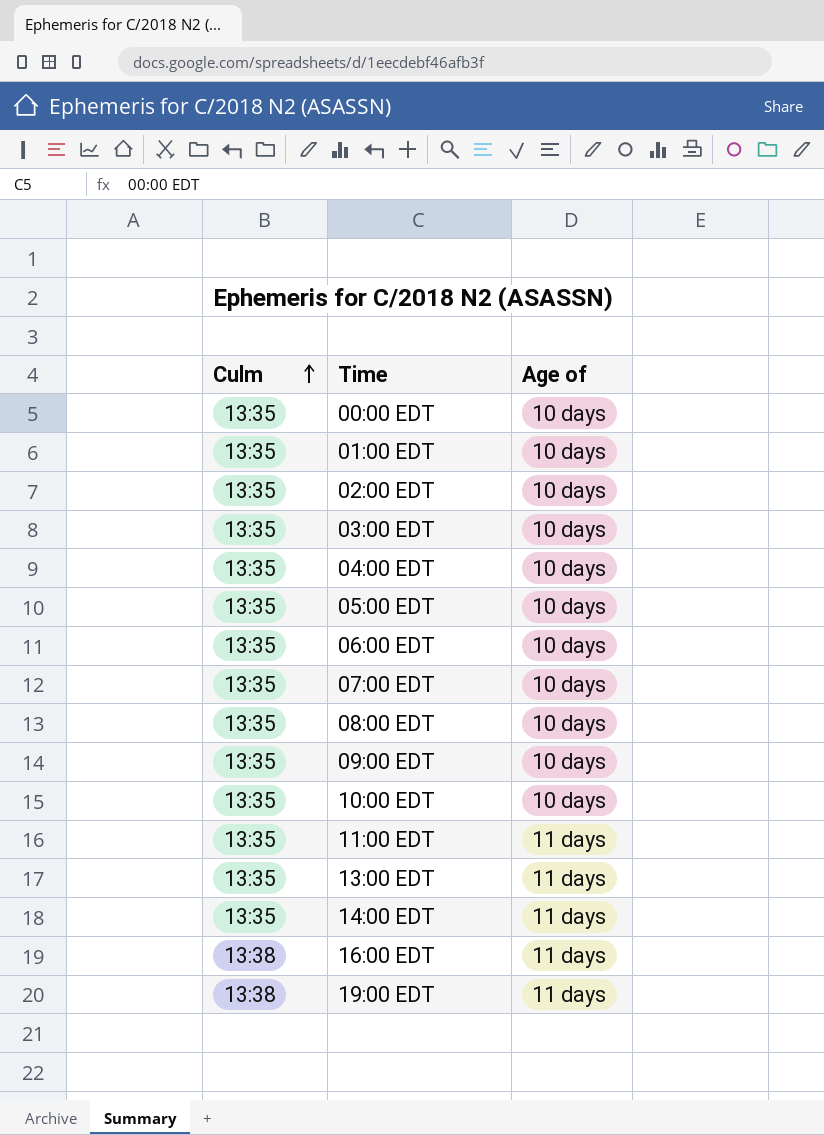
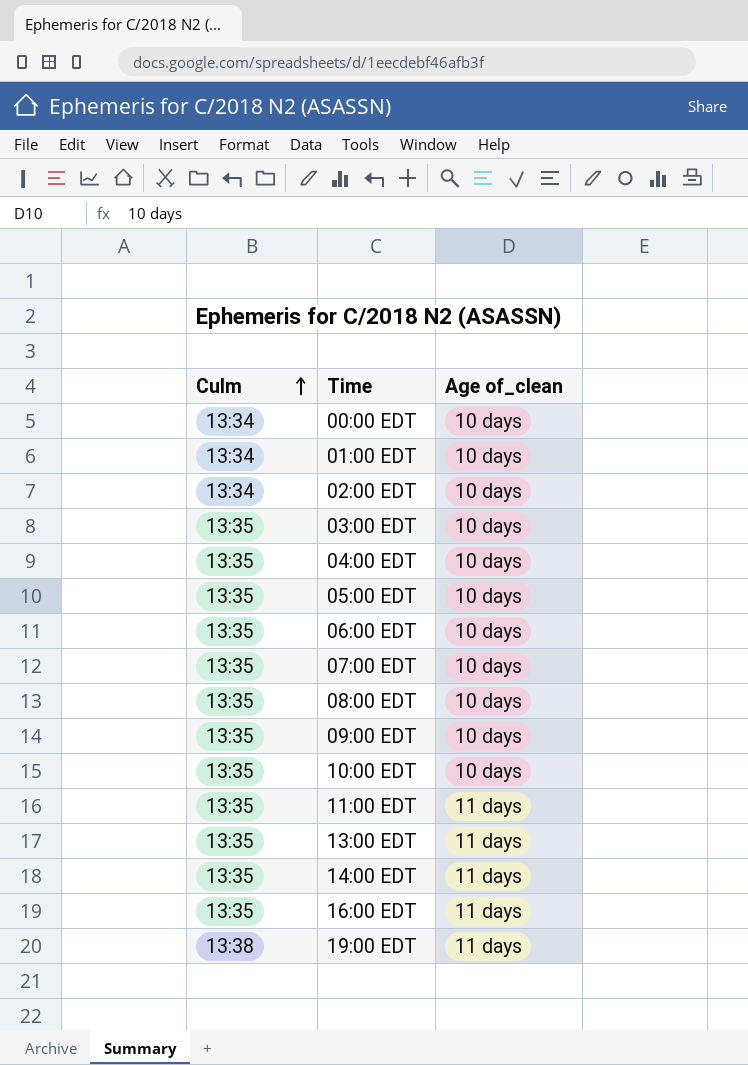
column name: Age of -> Age of_clean
00:00 EDT | Culm: 13:35 -> 13:34
01:00 EDT | Culm: 13:35 -> 13:34
02:00 EDT | Culm: 13:35 -> 13:34
16:00 EDT | Culm: 13:38 -> 13:35

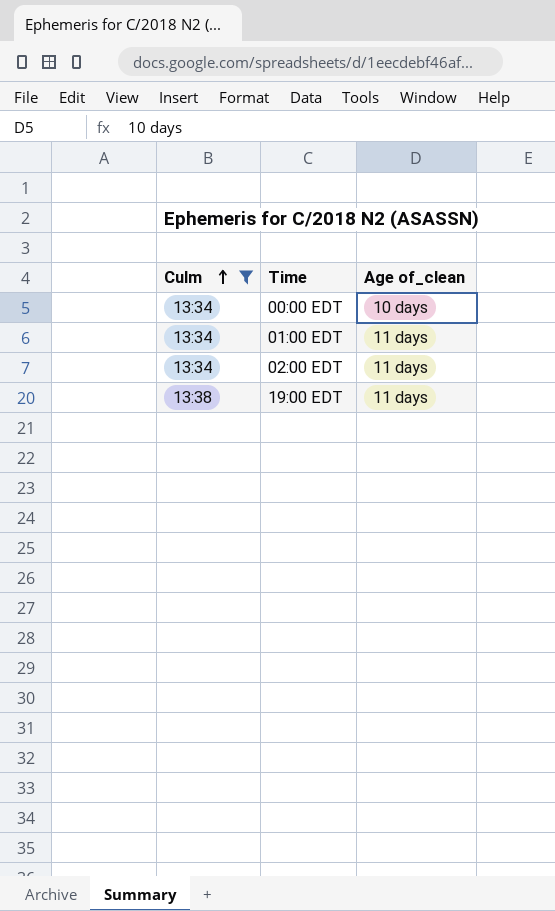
filter: none -> Culm != 13:35
01:00 EDT | Age of_clean: 10 days -> 11 days
02:00 EDT | Age of_clean: 10 days -> 11 days

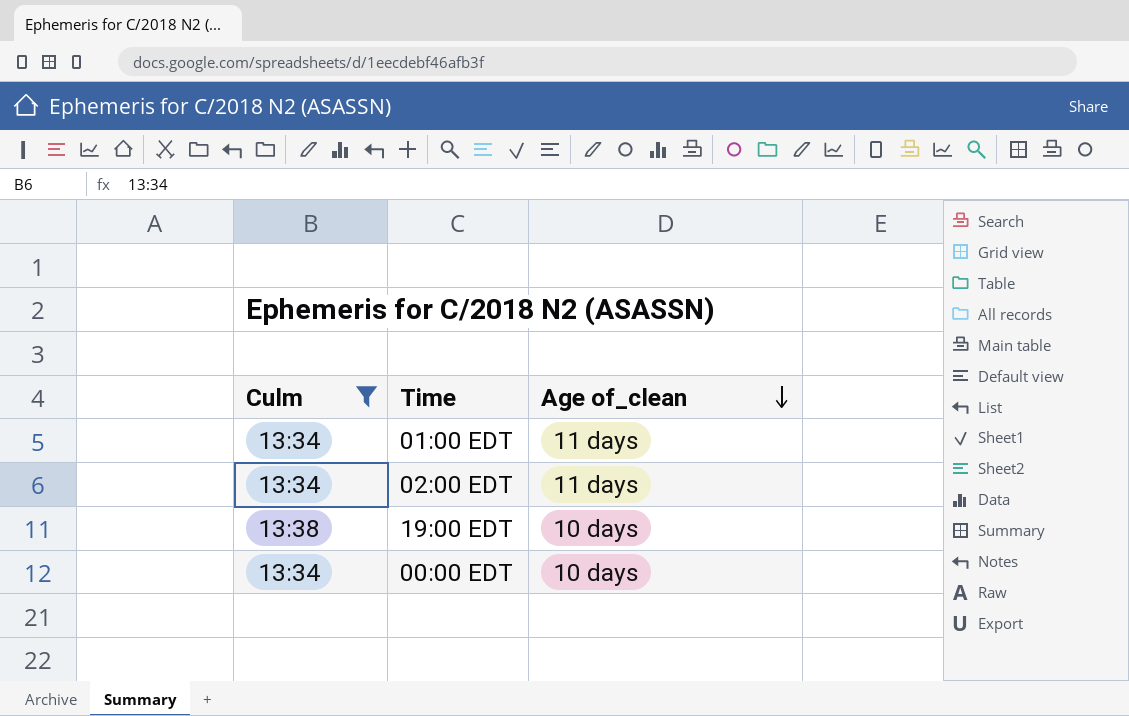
row order: Culm ascending -> Age of_clean descending
19:00 EDT | Age of_clean: 11 days -> 10 days

